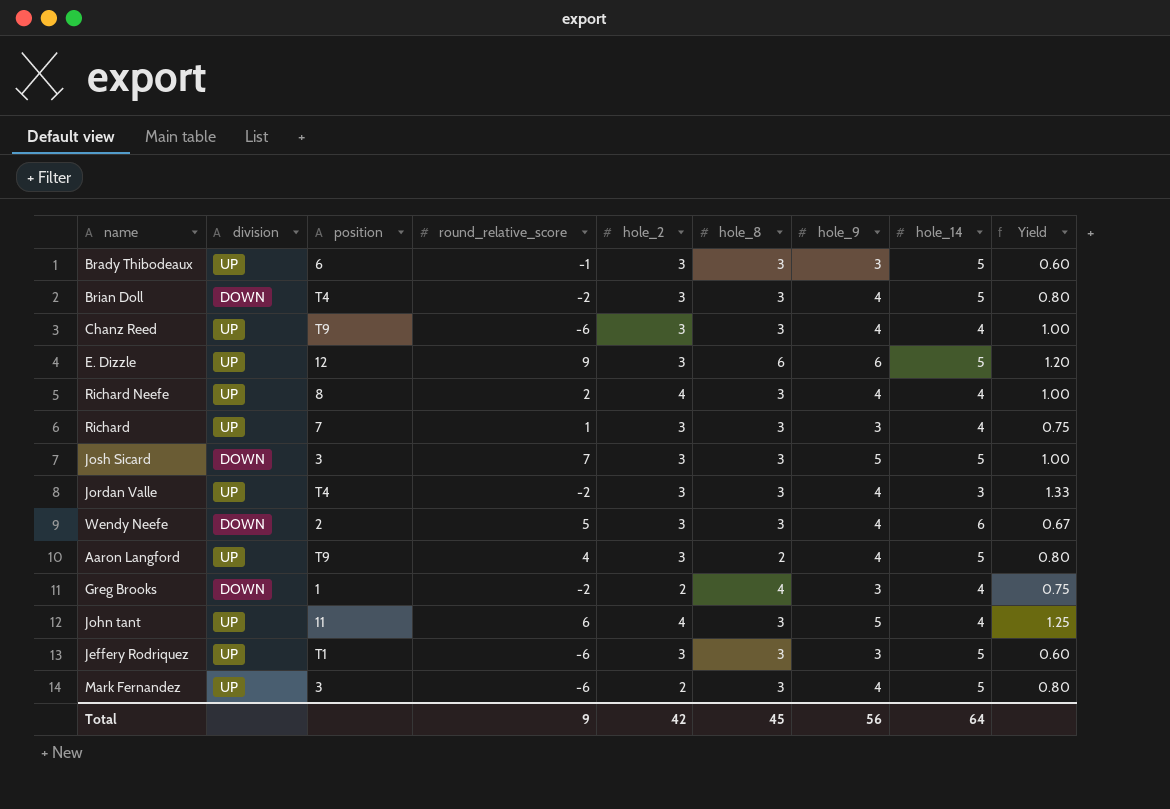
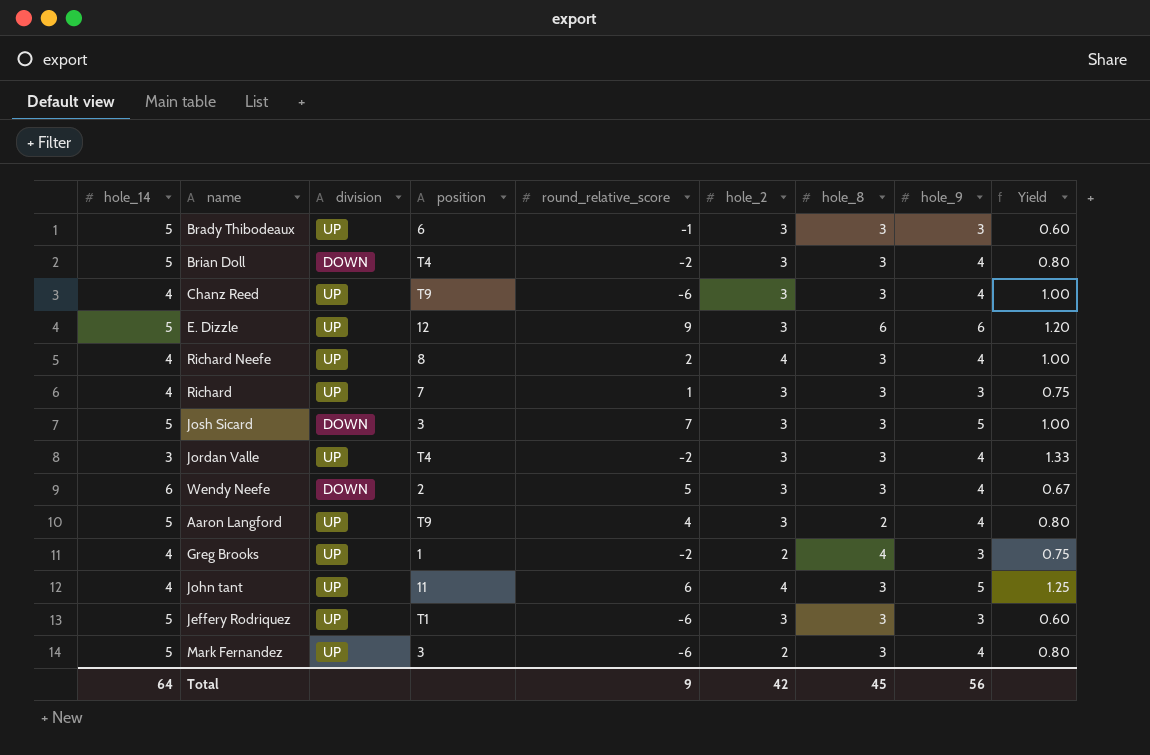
column hole_14 | position: 8 -> 1
Greg Brooks | division: DOWN -> UP

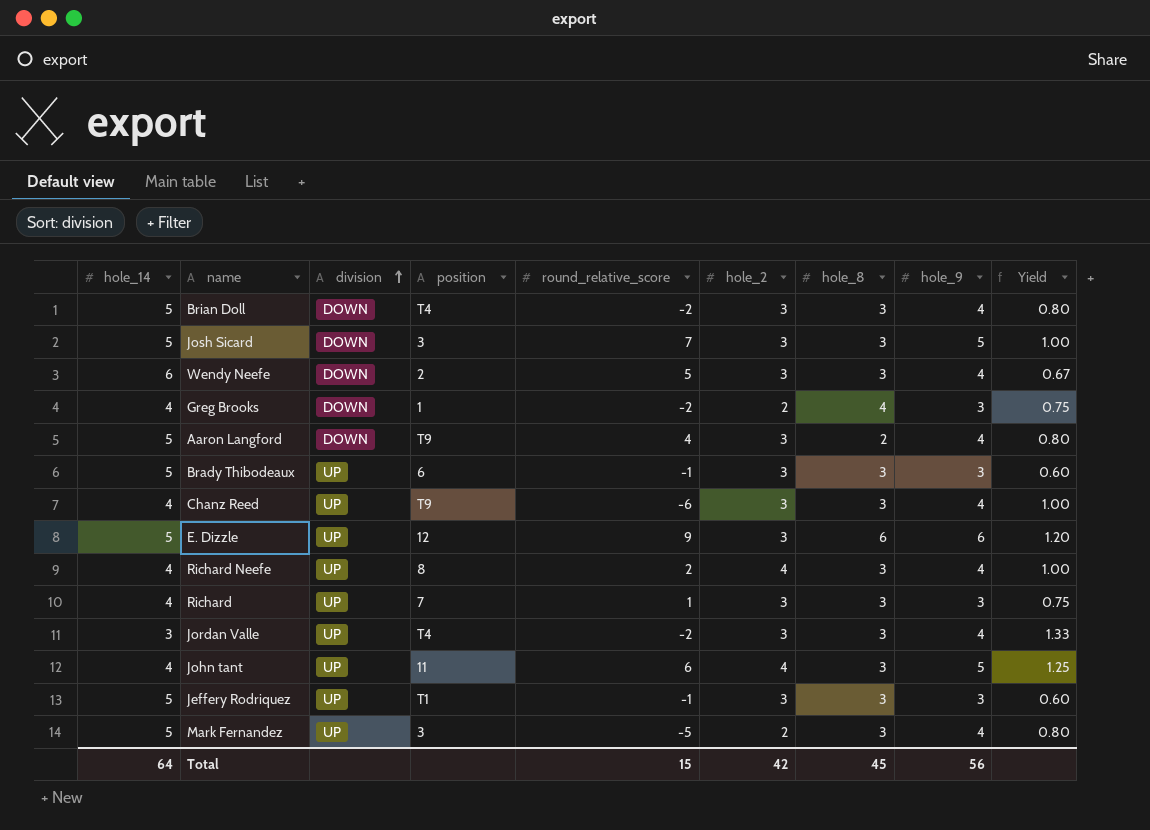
row order: none -> division ascending
Greg Brooks | division: UP -> DOWN
Aaron Langford | division: UP -> DOWN
Jeffery Rodriquez | round_relative_score: -6 -> -1
Mark Fernandez | round_relative_score: -6 -> -5
Total | round_relative_score: 9 -> 15

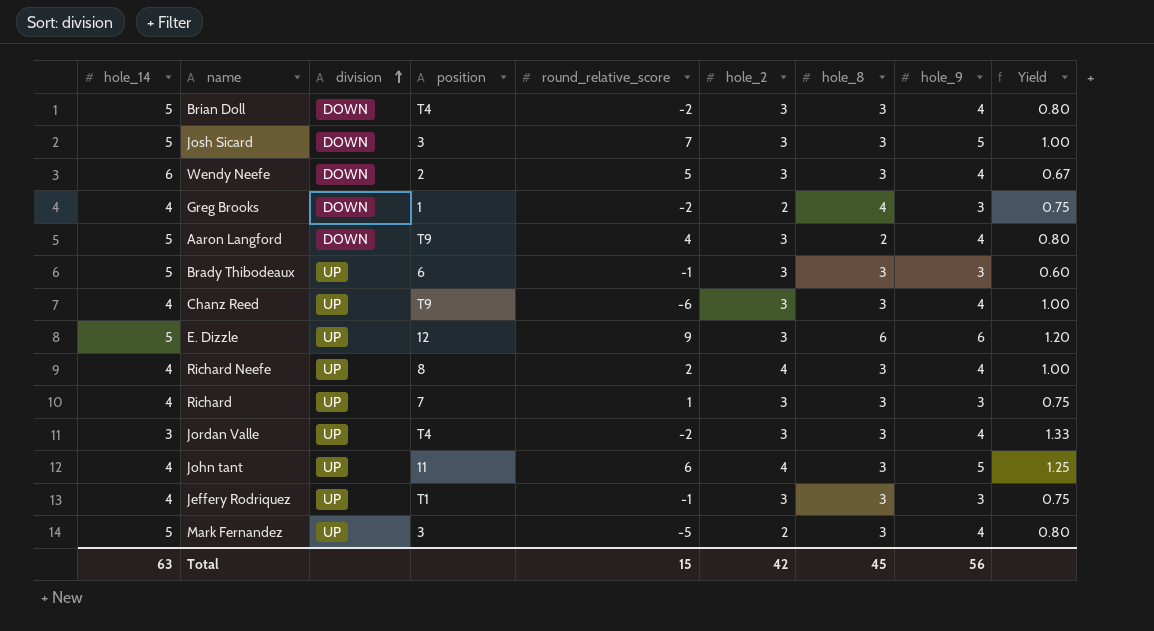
Jeffery Rodriquez | hole_14: 5 -> 4
Jeffery Rodriquez | Yield: 0.60 -> 0.75
Total | hole_14: 64 -> 63

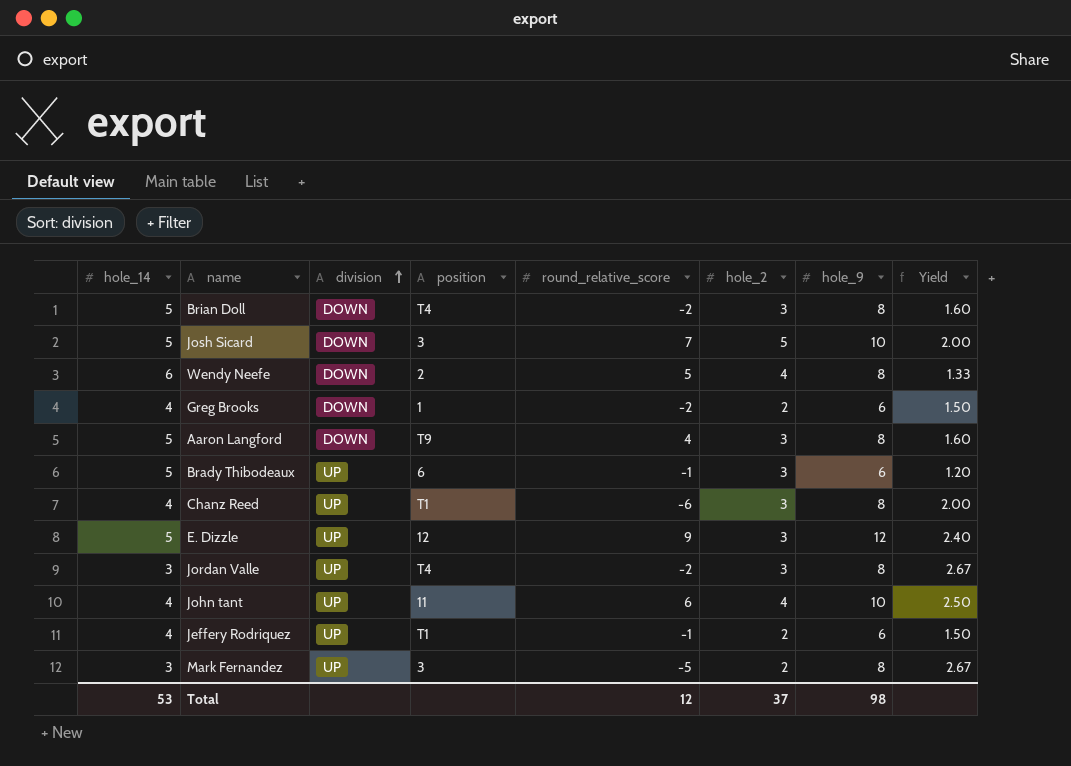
column hole_8 | position: 7 -> none
row Richard Neefe: 4 | UP | 8 | 2 | 4 | 3 | 4 | 1.00 -> none
row Richard: 4 | UP | 7 | 1 | 3 | 3 | 3 | 0.75 -> none
Brian Doll | hole_9: 4 -> 8
Brian Doll | Yield: 0.80 -> 1.60
Josh Sicard | hole_2: 3 -> 5
Josh Sicard | hole_9: 5 -> 10
Josh Sicard | Yield: 1.00 -> 2.00
Wendy Neefe | hole_2: 3 -> 4
Wendy Neefe | hole_9: 4 -> 8
Wendy Neefe | Yield: 0.67 -> 1.33
Greg Brooks | hole_9: 3 -> 6
Greg Brooks | Yield: 0.75 -> 1.50
Aaron Langford | hole_9: 4 -> 8
Aaron Langford | Yield: 0.80 -> 1.60
Brady Thibodeaux | hole_9: 3 -> 6
Brady Thibodeaux | Yield: 0.60 -> 1.20
Chanz Reed | position: T9 -> T1
Chanz Reed | hole_9: 4 -> 8
Chanz Reed | Yield: 1.00 -> 2.00
E. Dizzle | hole_9: 6 -> 12
E. Dizzle | Yield: 1.20 -> 2.40
Jordan Valle | hole_9: 4 -> 8
Jordan Valle | Yield: 1.33 -> 2.67
John tant | hole_9: 5 -> 10
John tant | Yield: 1.25 -> 2.50
Jeffery Rodriquez | hole_2: 3 -> 2
Jeffery Rodriquez | hole_9: 3 -> 6
Jeffery Rodriquez | Yield: 0.75 -> 1.50
Mark Fernandez | hole_14: 5 -> 3
Mark Fernandez | hole_9: 4 -> 8
Mark Fernandez | Yield: 0.80 -> 2.67
Total | hole_14: 63 -> 53
Total | round_relative_score: 15 -> 12
Total | hole_2: 42 -> 37
Total | hole_9: 56 -> 98

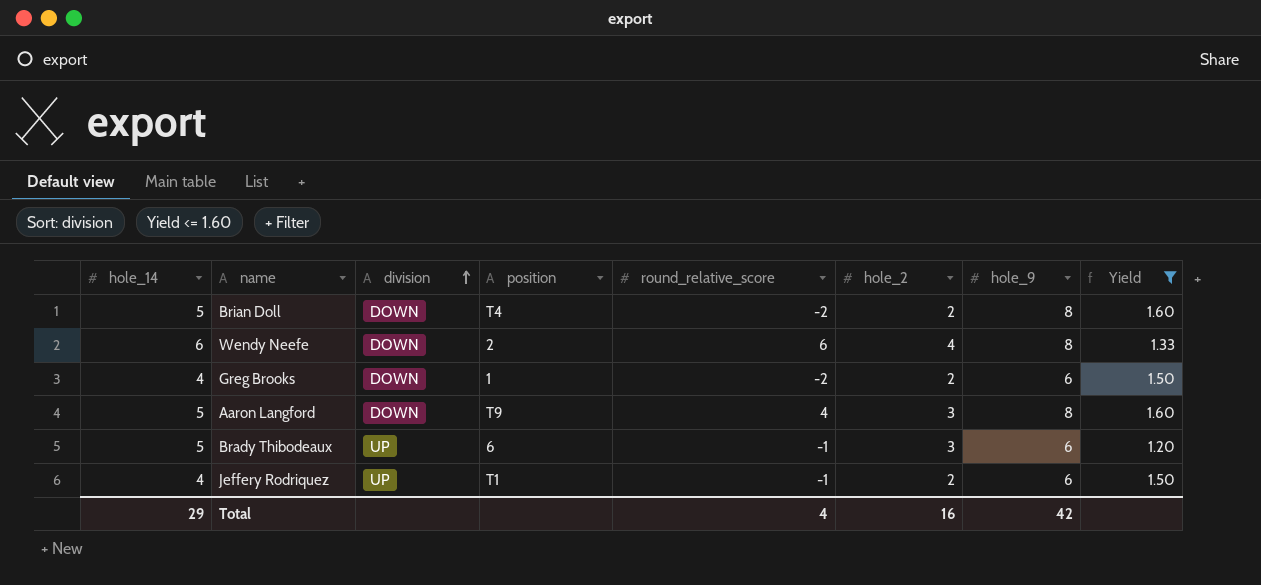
filter: none -> Yield <= 1.60
Brian Doll | hole_2: 3 -> 2
Wendy Neefe | round_relative_score: 5 -> 6
Total | hole_14: 53 -> 29
Total | round_relative_score: 12 -> 4
Total | hole_2: 37 -> 16
Total | hole_9: 98 -> 42

